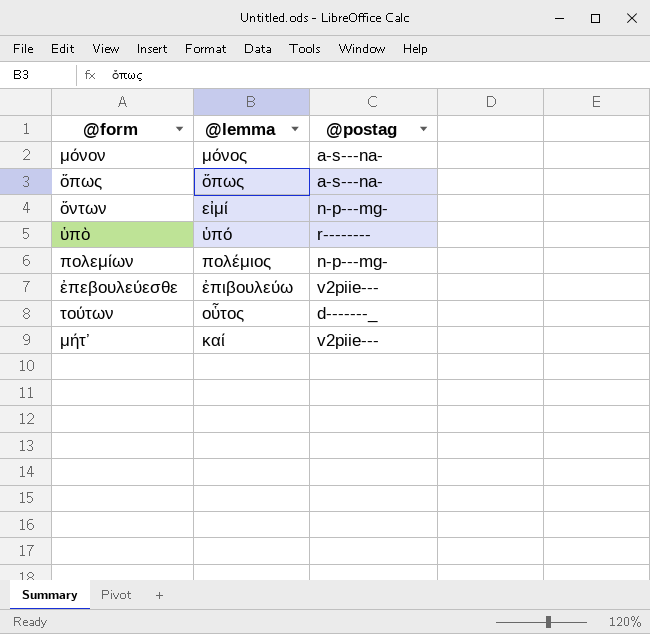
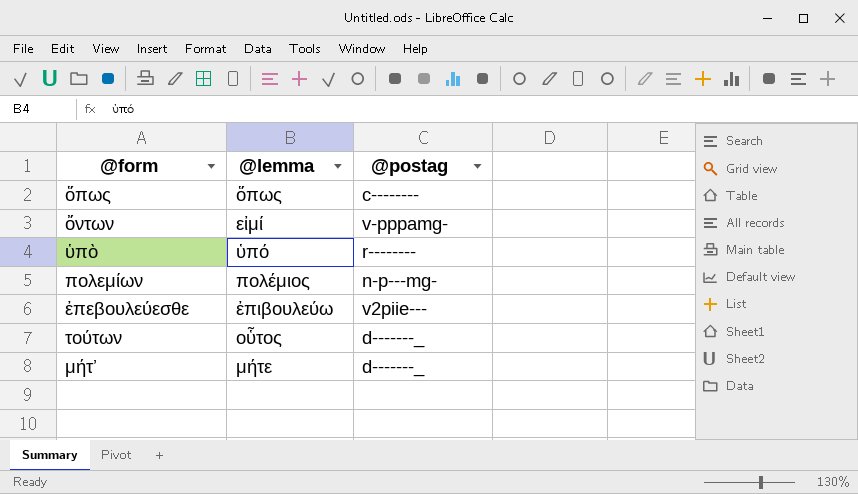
row μόνον: μόνος | a-s---na- -> none
ὅπως | @postag: a-s---na- -> c--------
ὄντων | @postag: n-p---mg- -> v-pppamg-
μήτʼ | @lemma: καί -> μήτε
μήτʼ | @postag: v2piie--- -> d-------_

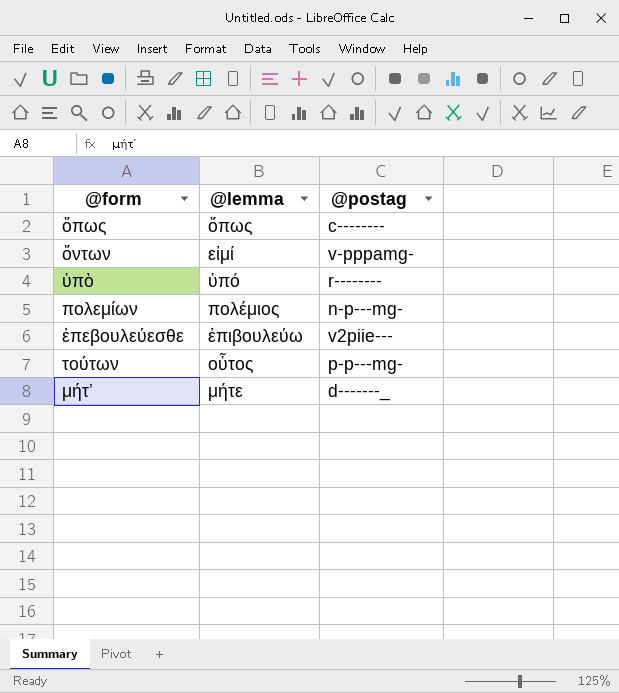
τούτων | @postag: d-------_ -> p-p---mg-

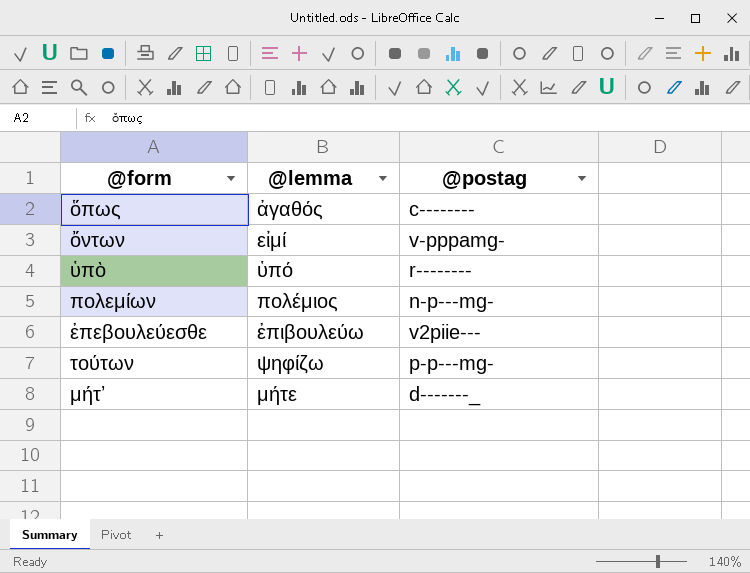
ὅπως | @lemma: ὅπως -> ἀγαθός
τούτων | @lemma: οὗτος -> ψηφίζω

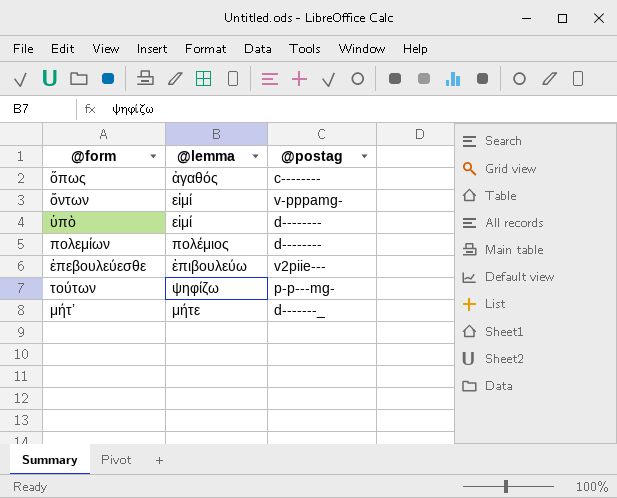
ὑπὸ | @lemma: ὑπό -> εἰμί
ὑπὸ | @postag: r-------- -> d--------
πολεμίων | @postag: n-p---mg- -> d--------

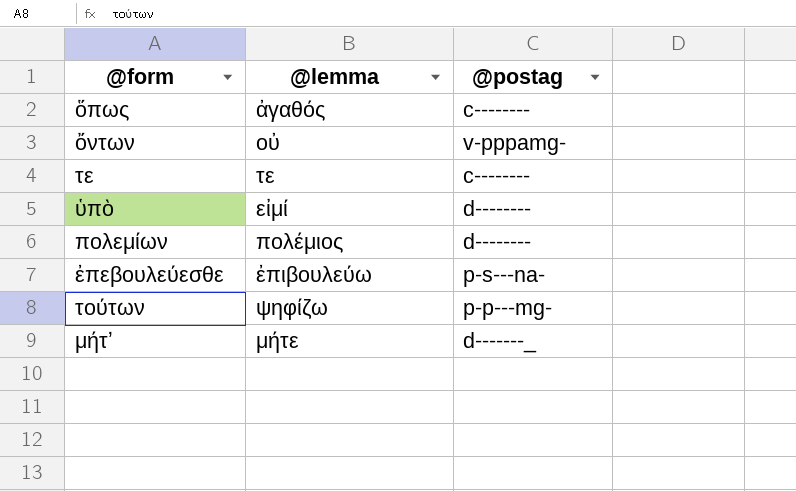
ὄντων | @lemma: εἰμί -> οὐ
row τε: none -> τε | c--------
ἐπεβουλεύεσθε | @postag: v2piie--- -> p-s---na-

